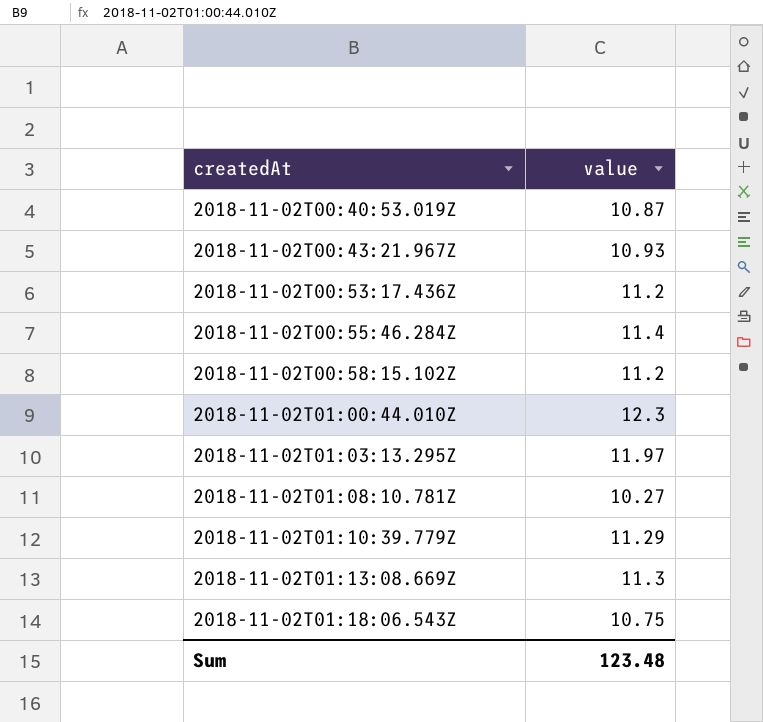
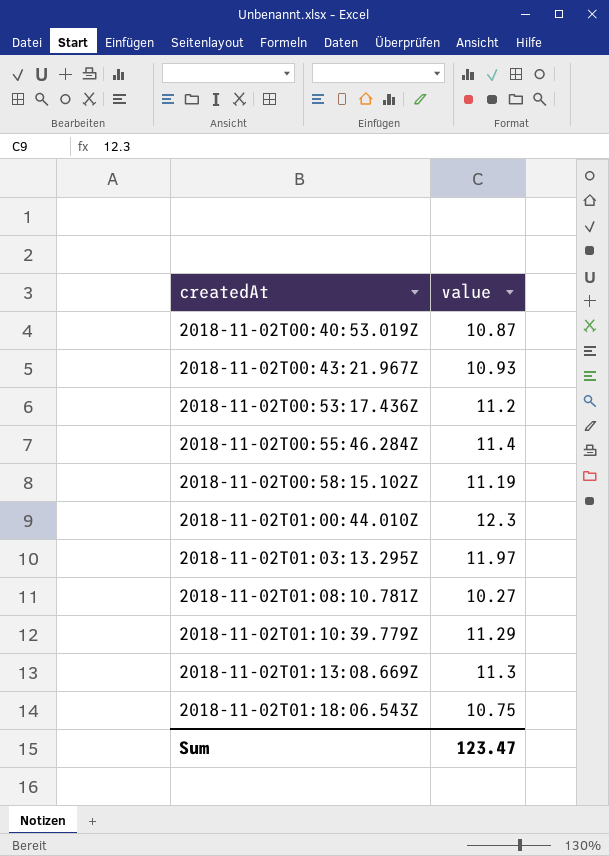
2018-11-02T00:58:15.102Z | value: 11.2 -> 11.19
Sum | value: 123.48 -> 123.47

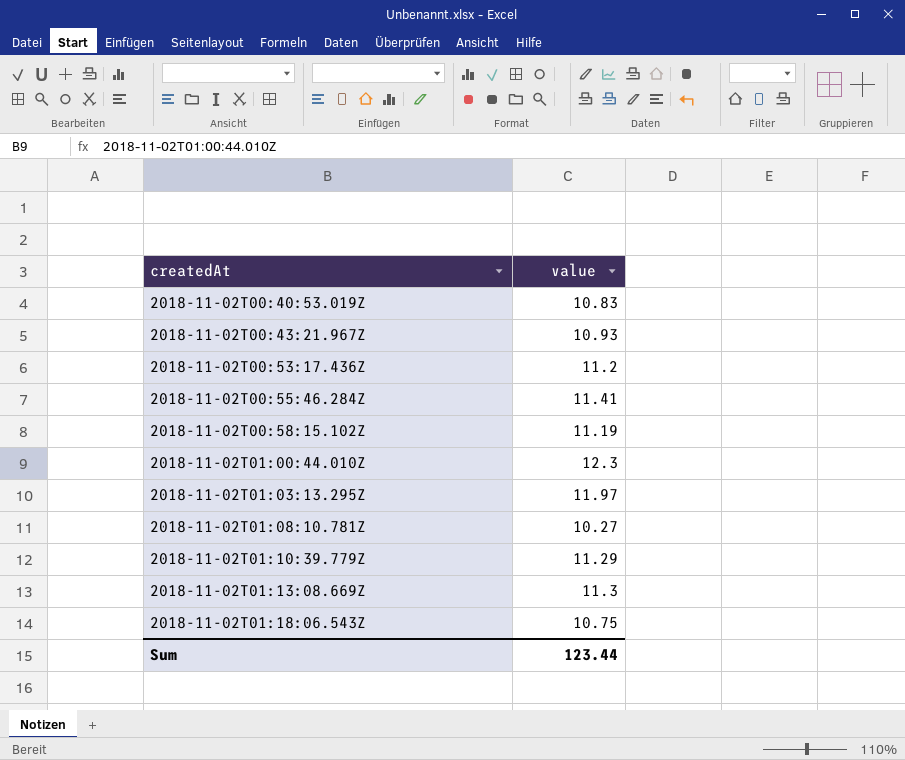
2018-11-02T00:40:53.019Z | value: 10.87 -> 10.83
2018-11-02T00:55:46.284Z | value: 11.4 -> 11.41
Sum | value: 123.47 -> 123.44

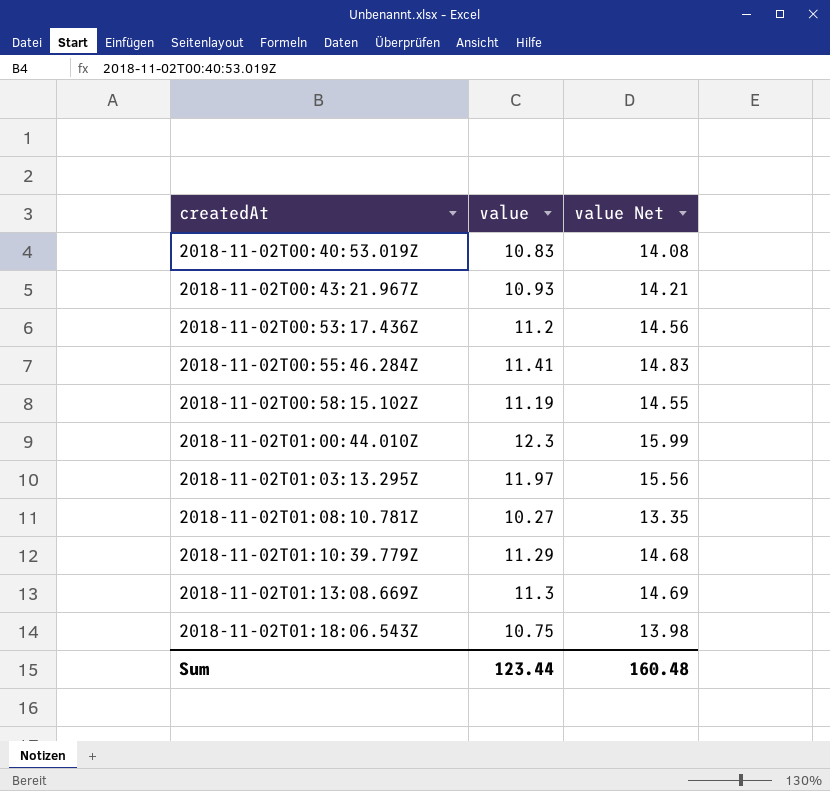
column value Net | formula: none -> [value] * 1.3

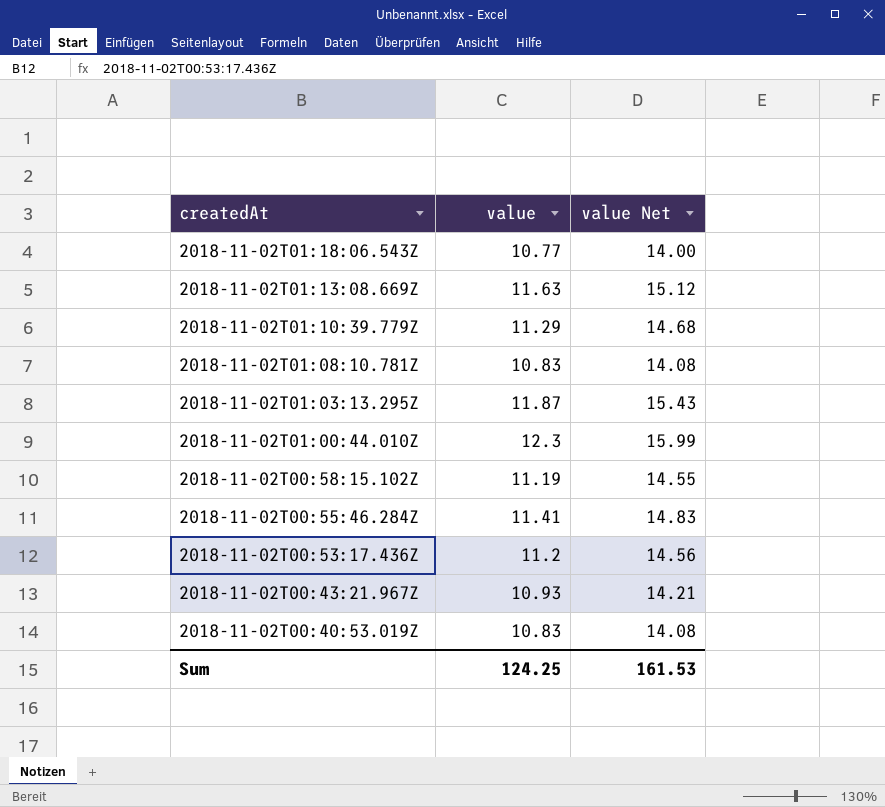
row order: createdAt ascending -> createdAt descending
2018-11-02T01:18:06.543Z | value: 10.75 -> 10.77
2018-11-02T01:18:06.543Z | value Net: 13.98 -> 14.00
2018-11-02T01:13:08.669Z | value: 11.3 -> 11.63
2018-11-02T01:13:08.669Z | value Net: 14.69 -> 15.12
2018-11-02T01:08:10.781Z | value: 10.27 -> 10.83
2018-11-02T01:08:10.781Z | value Net: 13.35 -> 14.08
2018-11-02T01:03:13.295Z | value: 11.97 -> 11.87
2018-11-02T01:03:13.295Z | value Net: 15.56 -> 15.43
Sum | value: 123.44 -> 124.25
Sum | value Net: 160.48 -> 161.53

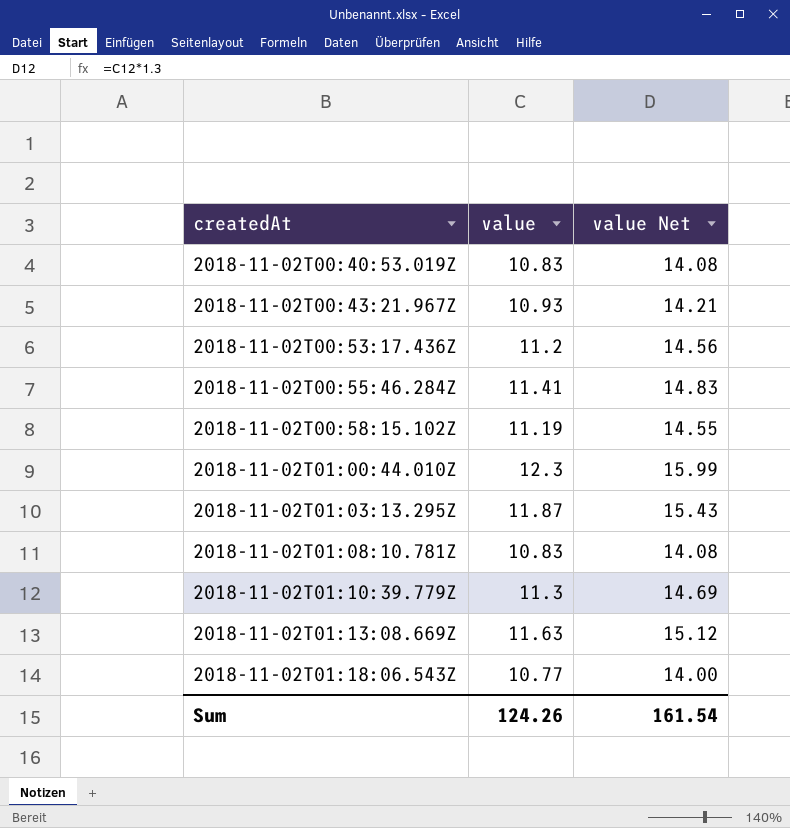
row order: createdAt descending -> createdAt ascending
2018-11-02T01:10:39.779Z | value: 11.29 -> 11.3
2018-11-02T01:10:39.779Z | value Net: 14.68 -> 14.69
Sum | value: 124.25 -> 124.26
Sum | value Net: 161.53 -> 161.54

